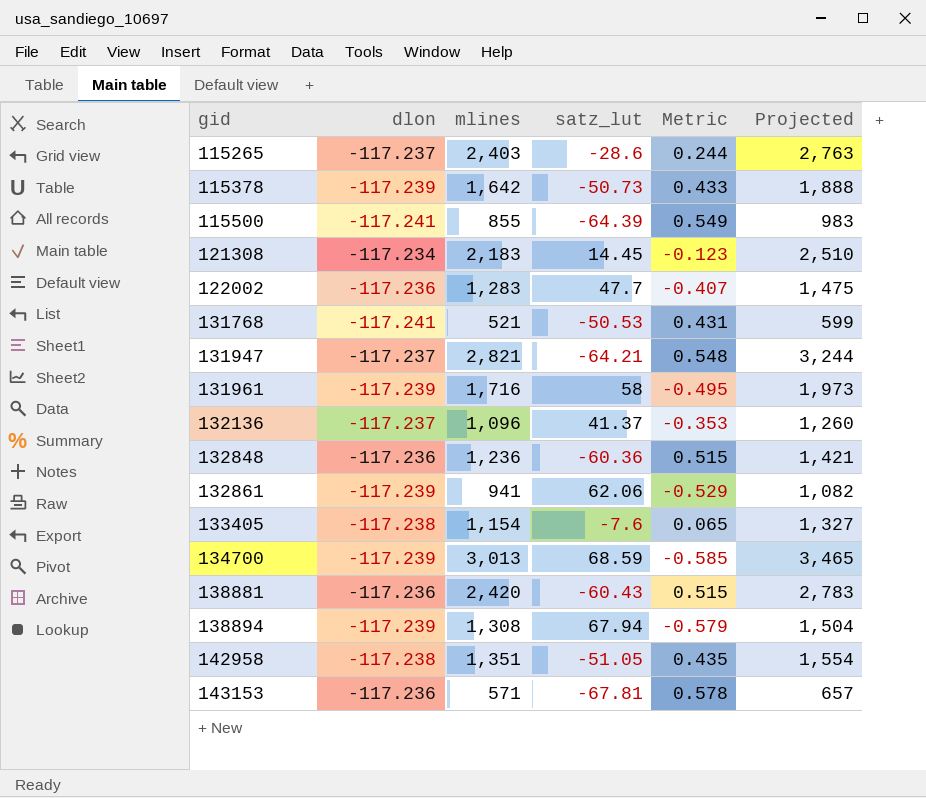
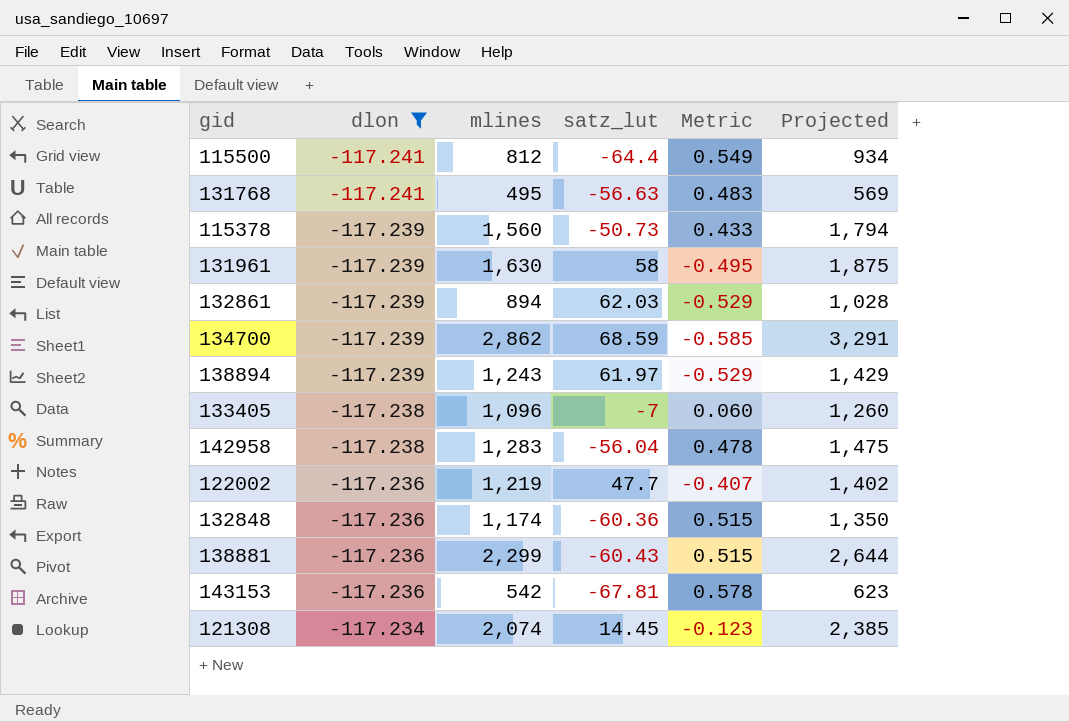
filter: none -> dlon != -117.237
row order: gid ascending -> dlon ascending
115500 | mlines: 855 -> 812
115500 | satz_lut: -64.39 -> -64.4
115500 | Projected: 983 -> 934
131768 | mlines: 521 -> 495
131768 | satz_lut: -50.53 -> -56.63
131768 | Metric: 0.431 -> 0.483
131768 | Projected: 599 -> 569
115378 | mlines: 1,642 -> 1,560
115378 | Projected: 1,888 -> 1,794
131961 | mlines: 1,716 -> 1,630
131961 | Projected: 1,973 -> 1,875
132861 | mlines: 941 -> 894
132861 | satz_lut: 62.06 -> 62.03
132861 | Projected: 1,082 -> 1,028
134700 | mlines: 3,013 -> 2,862
134700 | Projected: 3,465 -> 3,291
138894 | mlines: 1,308 -> 1,243
138894 | satz_lut: 67.94 -> 61.97
138894 | Metric: -0.579 -> -0.529
138894 | Projected: 1,504 -> 1,429
133405 | mlines: 1,154 -> 1,096
133405 | satz_lut: -7.6 -> -7
133405 | Metric: 0.065 -> 0.060
133405 | Projected: 1,327 -> 1,260
142958 | mlines: 1,351 -> 1,283
142958 | satz_lut: -51.05 -> -56.04
142958 | Metric: 0.435 -> 0.478
142958 | Projected: 1,554 -> 1,475
122002 | mlines: 1,283 -> 1,219
122002 | Projected: 1,475 -> 1,402
132848 | mlines: 1,236 -> 1,174
132848 | Projected: 1,421 -> 1,350
138881 | mlines: 2,420 -> 2,299
138881 | Projected: 2,783 -> 2,644
143153 | mlines: 571 -> 542
143153 | Projected: 657 -> 623
121308 | mlines: 2,183 -> 2,074
121308 | Projected: 2,510 -> 2,385

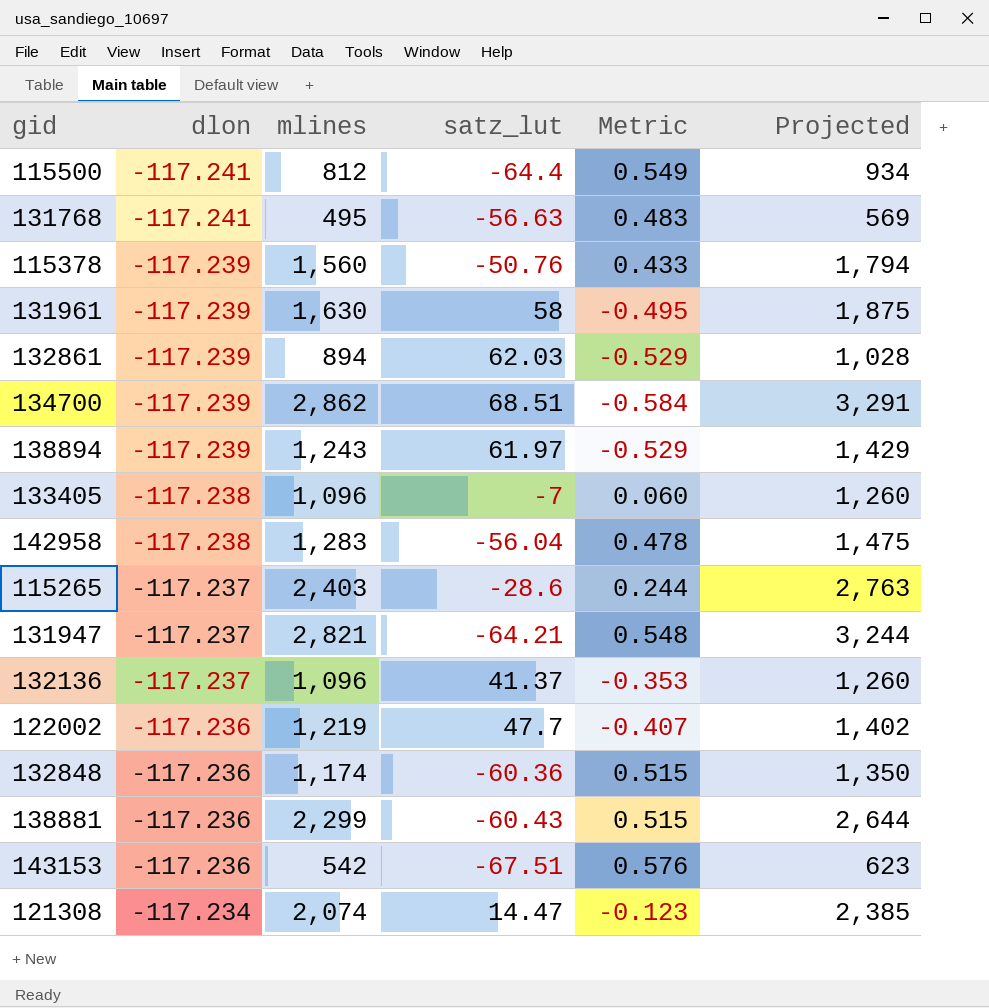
filter: dlon != -117.237 -> none
115378 | satz_lut: -50.73 -> -50.76
134700 | satz_lut: 68.59 -> 68.51
134700 | Metric: -0.585 -> -0.584
143153 | satz_lut: -67.81 -> -67.51
143153 | Metric: 0.578 -> 0.576
121308 | satz_lut: 14.45 -> 14.47

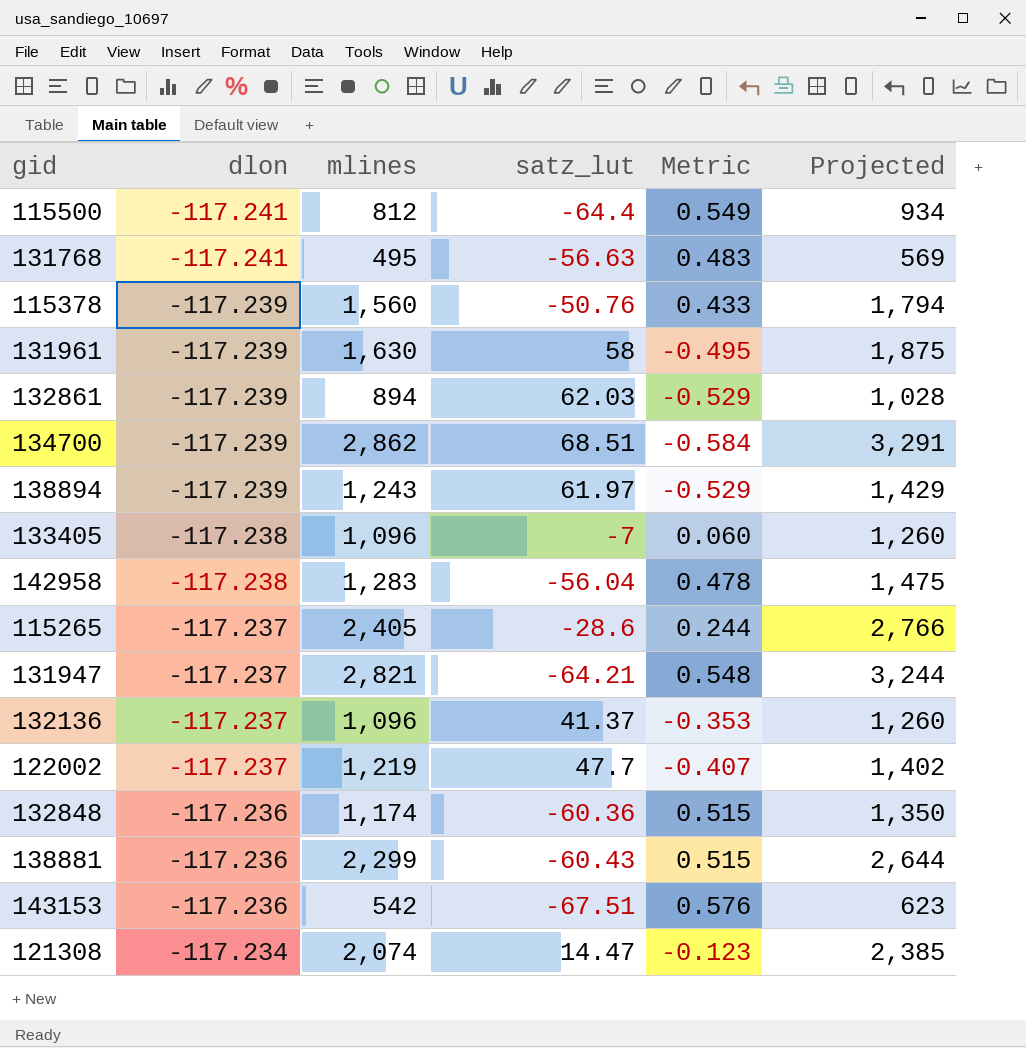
115265 | mlines: 2,403 -> 2,405
115265 | Projected: 2,763 -> 2,766
122002 | dlon: -117.236 -> -117.237

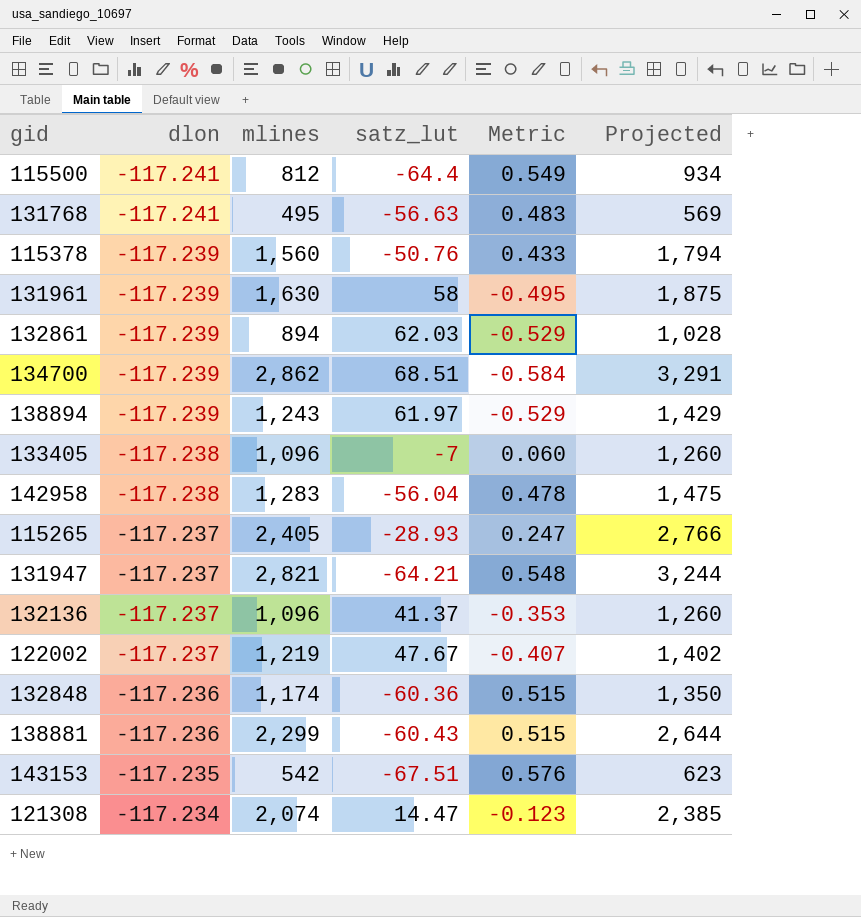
115265 | satz_lut: -28.6 -> -28.93
115265 | Metric: 0.244 -> 0.247
122002 | satz_lut: 47.7 -> 47.67
143153 | dlon: -117.236 -> -117.235

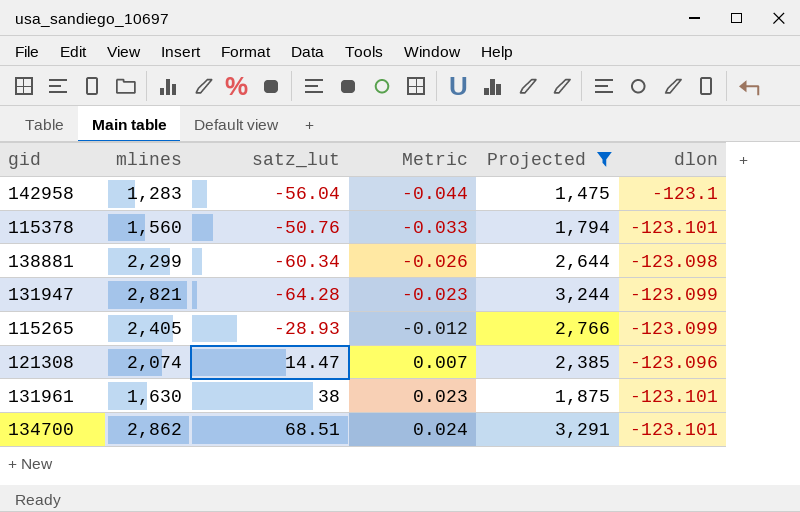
filter: none -> Projected >= 1,475
row order: dlon ascending -> Metric ascending
column Metric | formula: [satz_lut] / [dlon] -> [satz_lut] / [mlines]
column dlon | position: 2 -> 6
142958 | dlon: -117.238 -> -123.1
115378 | dlon: -117.239 -> -123.101
138881 | satz_lut: -60.43 -> -60.34
138881 | dlon: -117.236 -> -123.098
131947 | satz_lut: -64.21 -> -64.28
131947 | dlon: -117.237 -> -123.099
115265 | dlon: -117.237 -> -123.099
121308 | dlon: -117.234 -> -123.096
131961 | satz_lut: 58 -> 38
131961 | dlon: -117.239 -> -123.101
134700 | dlon: -117.239 -> -123.101

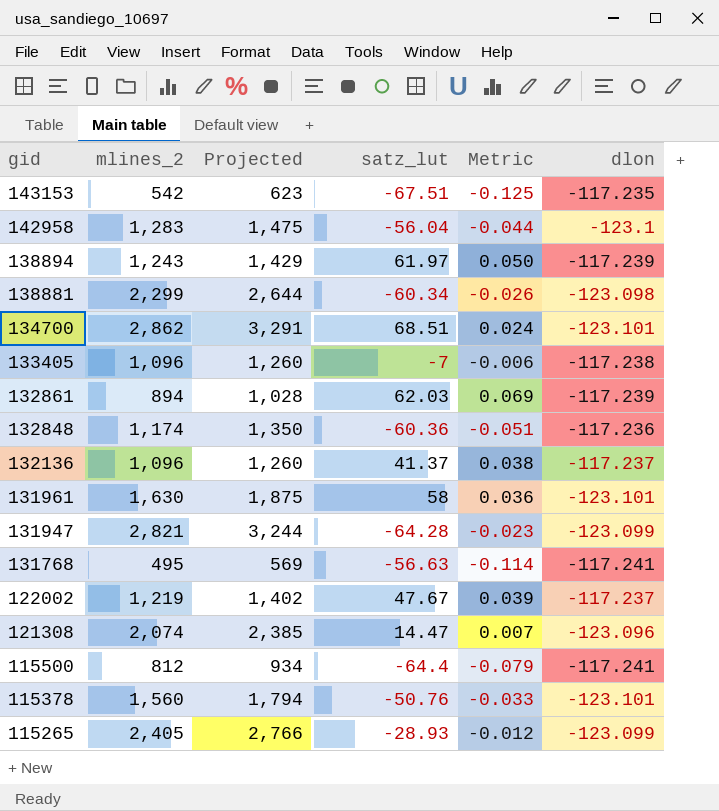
filter: Projected >= 1,475 -> none
row order: Metric ascending -> gid descending
column name: mlines -> mlines_2
column Projected | position: 5 -> 3
131961 | satz_lut: 38 -> 58
131961 | Metric: 0.023 -> 0.036

